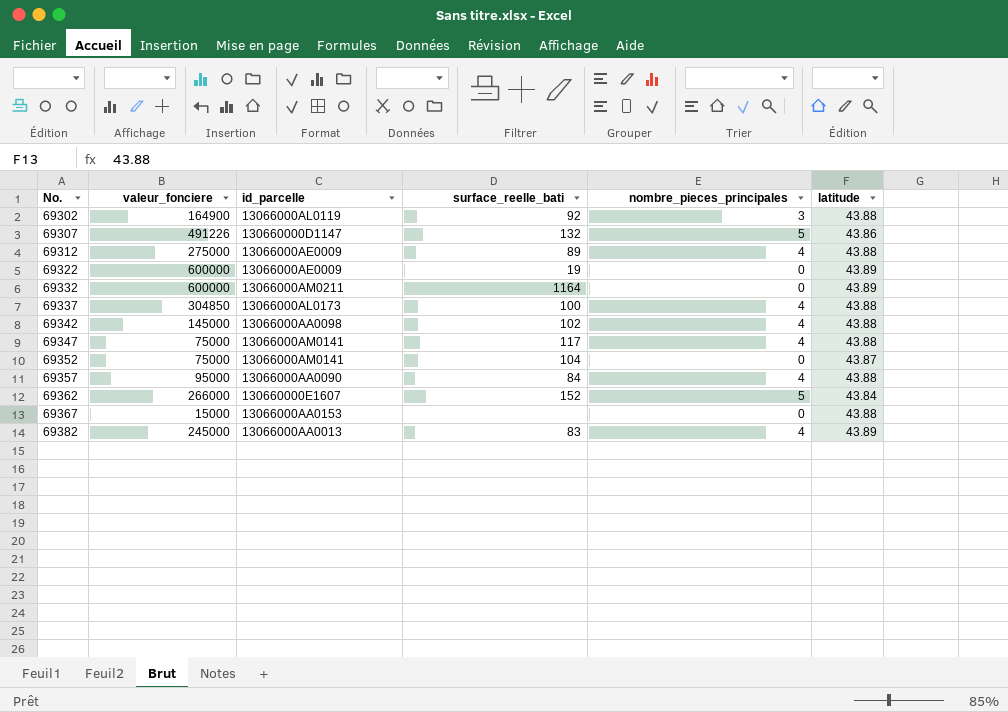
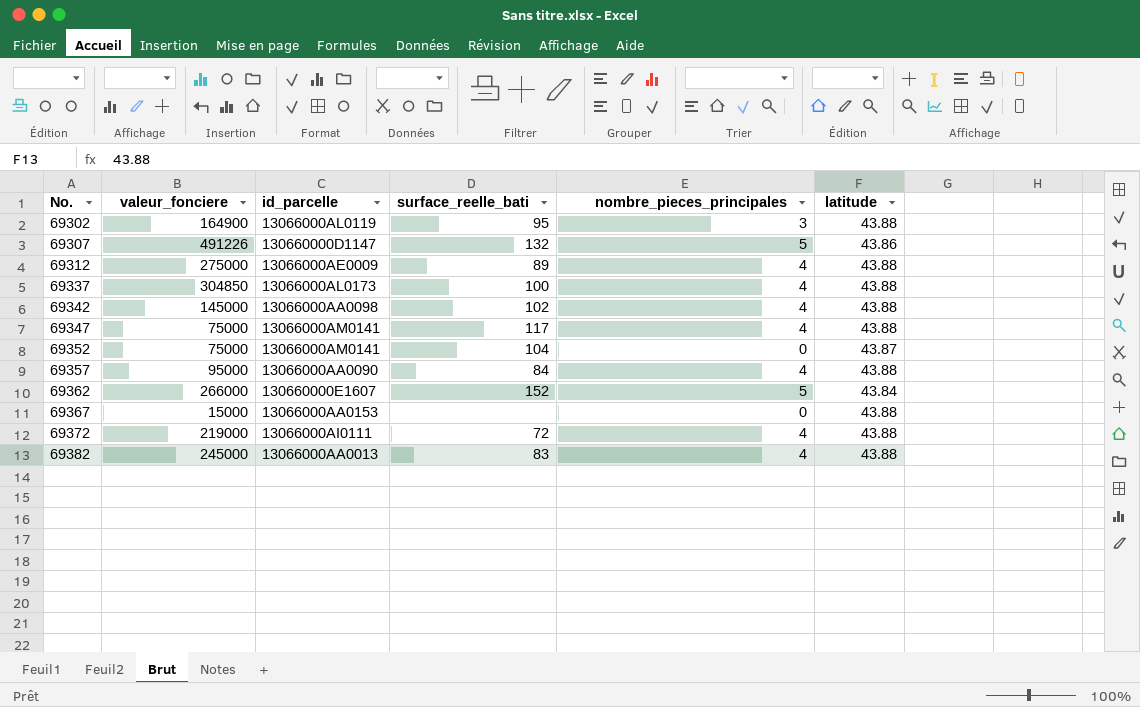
row 69322: 600000 | 13066000AE0009 | 19 | 0 | 43.89 -> none
row 69332: 600000 | 13066000AM0211 | 1164 | 0 | 43.89 -> none
69302 | surface_reelle_bati: 92 -> 95
row 69372: none -> 219000 | 13066000AI0111 | 72 | 4 | 43.88
69382 | latitude: 43.89 -> 43.88

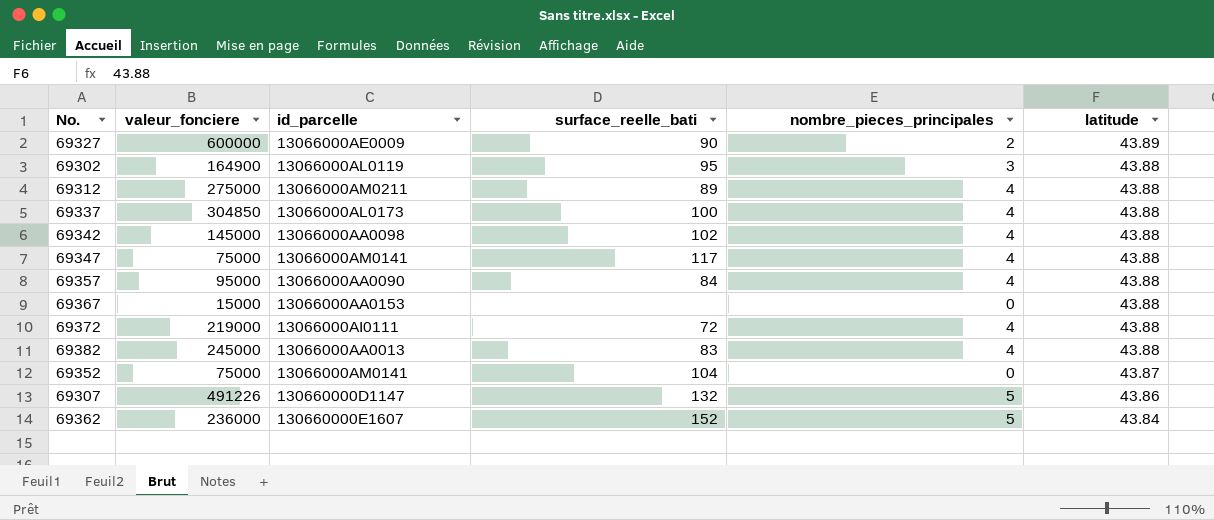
row order: No. ascending -> latitude descending
row 69327: none -> 600000 | 13066000AE0009 | 90 | 2 | 43.89
69312 | id_parcelle: 13066000AE0009 -> 13066000AM0211
69362 | valeur_fonciere: 266000 -> 236000

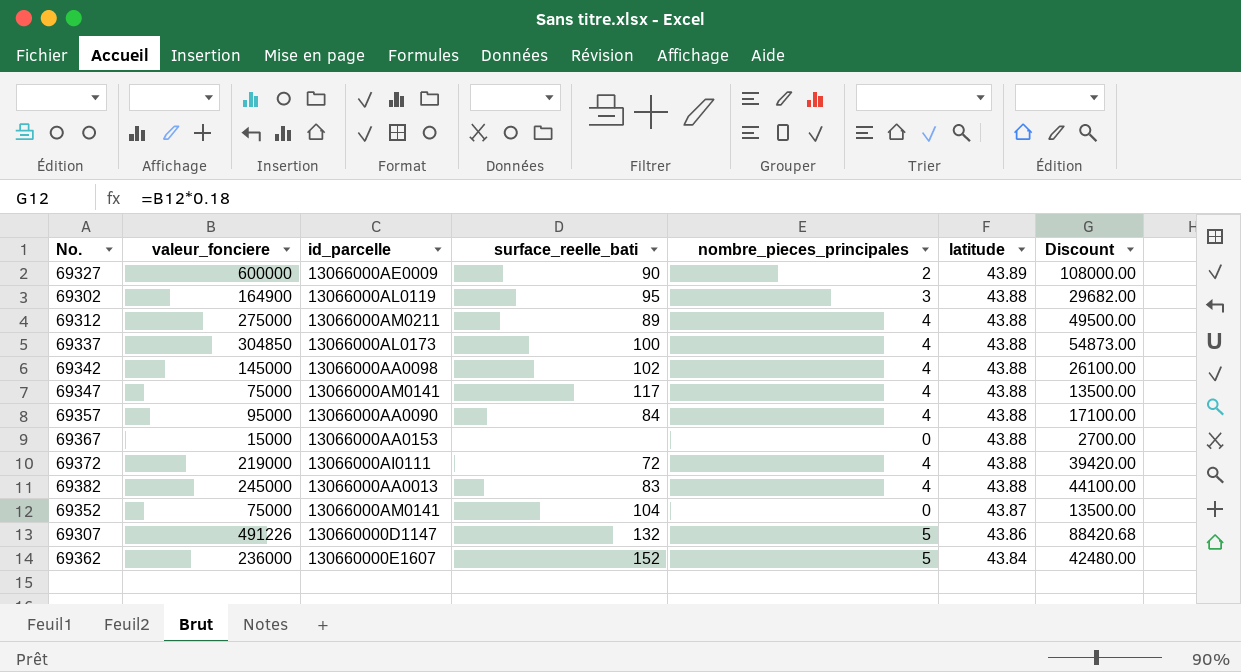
column Discount | formula: none -> [valeur_fonciere] * 0.18

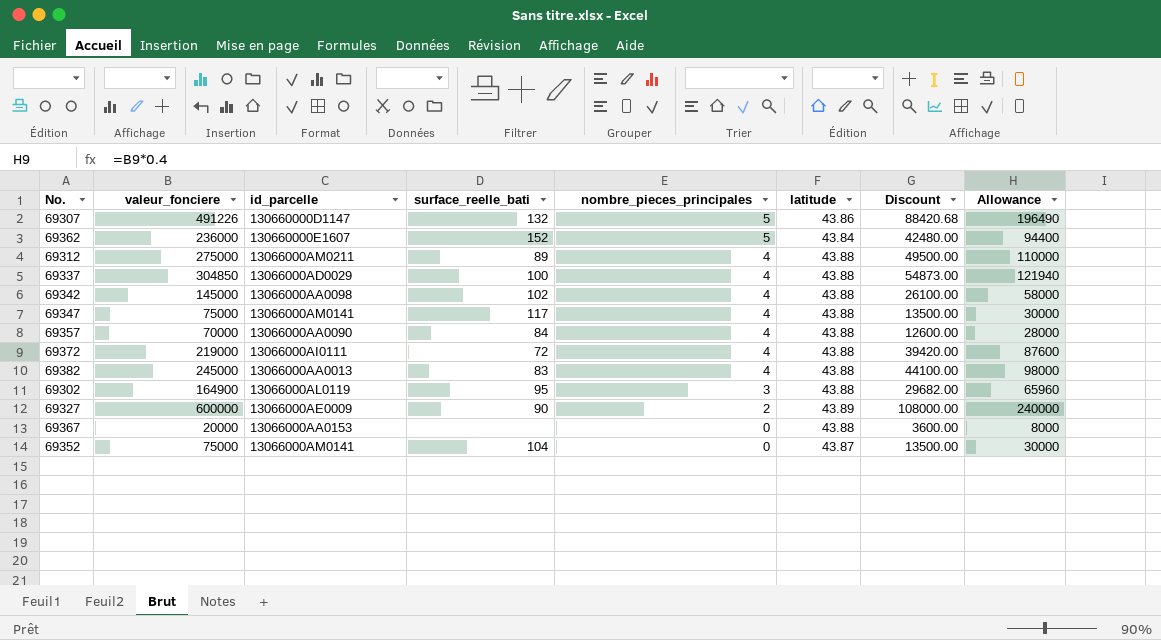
row order: latitude descending -> nombre_pieces_principales descending
column Allowance | formula: none -> [valeur_fonciere] * 0.4
69337 | id_parcelle: 13066000AL0173 -> 13066000AD0029
69357 | valeur_fonciere: 95000 -> 70000
69357 | Discount: 17100.00 -> 12600.00
69367 | valeur_fonciere: 15000 -> 20000
69367 | Discount: 2700.00 -> 3600.00

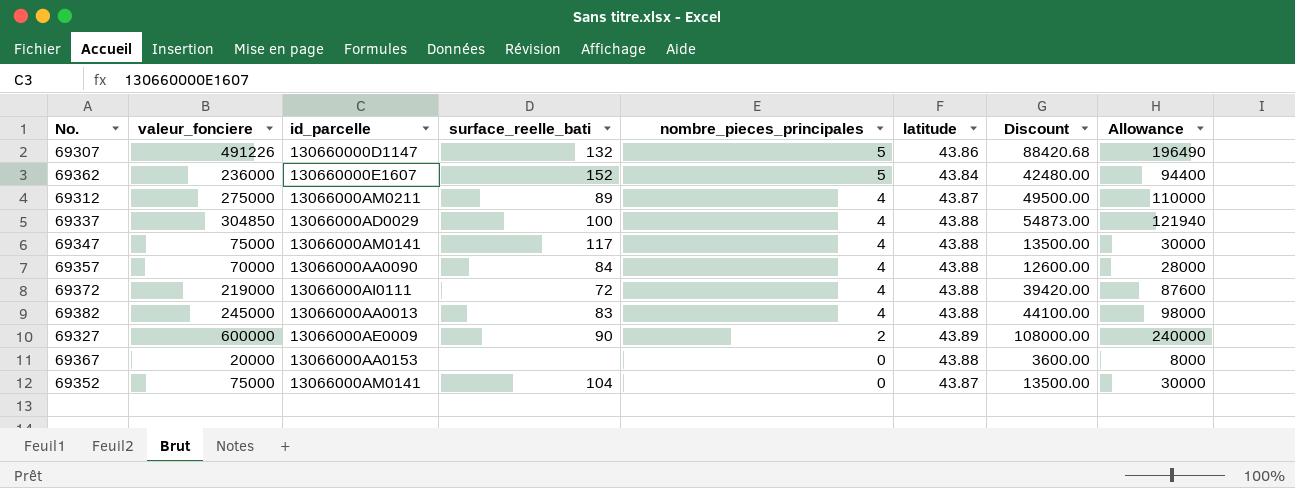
row 69342: 145000 | 13066000AA0098 | 102 | 4 | 43.88 | 26100.00 | 58000 -> none
row 69302: 164900 | 13066000AL0119 | 95 | 3 | 43.88 | 29682.00 | 65960 -> none
69312 | latitude: 43.88 -> 43.87

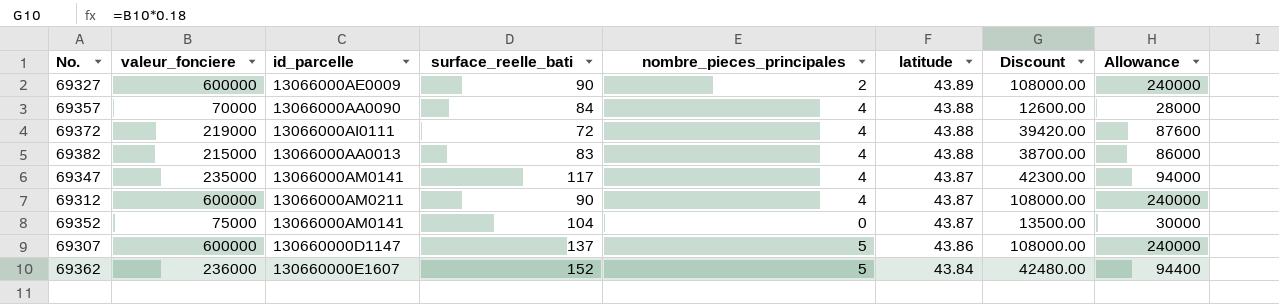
row order: nombre_pieces_principales descending -> latitude descending
row 69337: 304850 | 13066000AD0029 | 100 | 4 | 43.88 | 54873.00 | 121940 -> none
row 69367: 20000 | 13066000AA0153 | none | 0 | 43.88 | 3600.00 | 8000 -> none
69382 | valeur_fonciere: 245000 -> 215000
69382 | Discount: 44100.00 -> 38700.00
69382 | Allowance: 98000 -> 86000
69347 | valeur_fonciere: 75000 -> 235000
69347 | latitude: 43.88 -> 43.87
69347 | Discount: 13500.00 -> 42300.00
69347 | Allowance: 30000 -> 94000
69312 | valeur_fonciere: 275000 -> 600000
69312 | surface_reelle_bati: 89 -> 90
69312 | Discount: 49500.00 -> 108000.00
69312 | Allowance: 110000 -> 240000
69307 | valeur_fonciere: 491226 -> 600000
69307 | surface_reelle_bati: 132 -> 137
69307 | Discount: 88420.68 -> 108000.00
69307 | Allowance: 196490 -> 240000

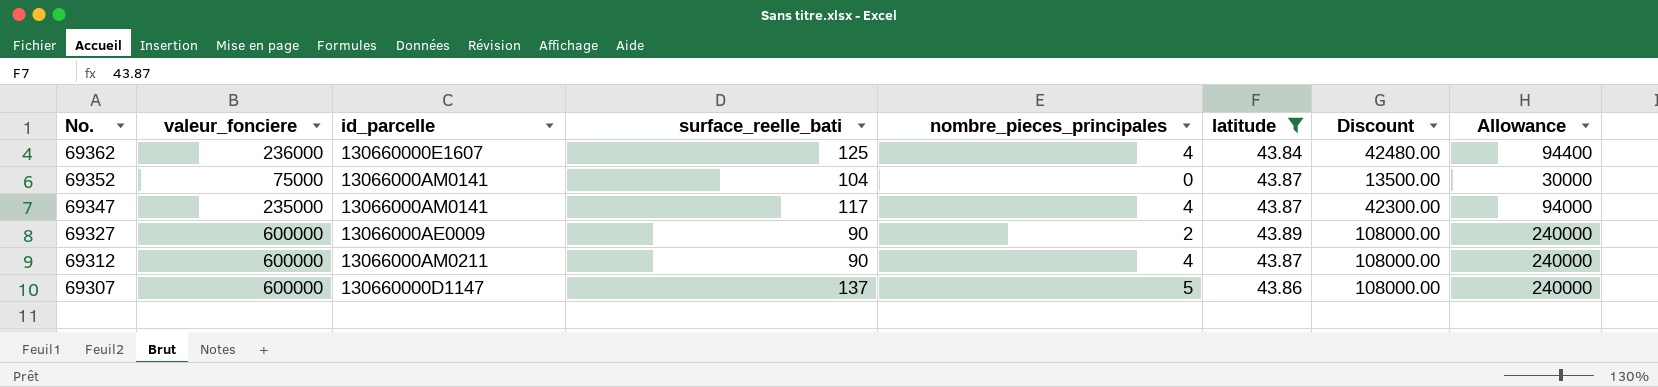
filter: none -> latitude != 43.88
row order: latitude descending -> No. descending
69362 | surface_reelle_bati: 152 -> 125
69362 | nombre_pieces_principales: 5 -> 4

